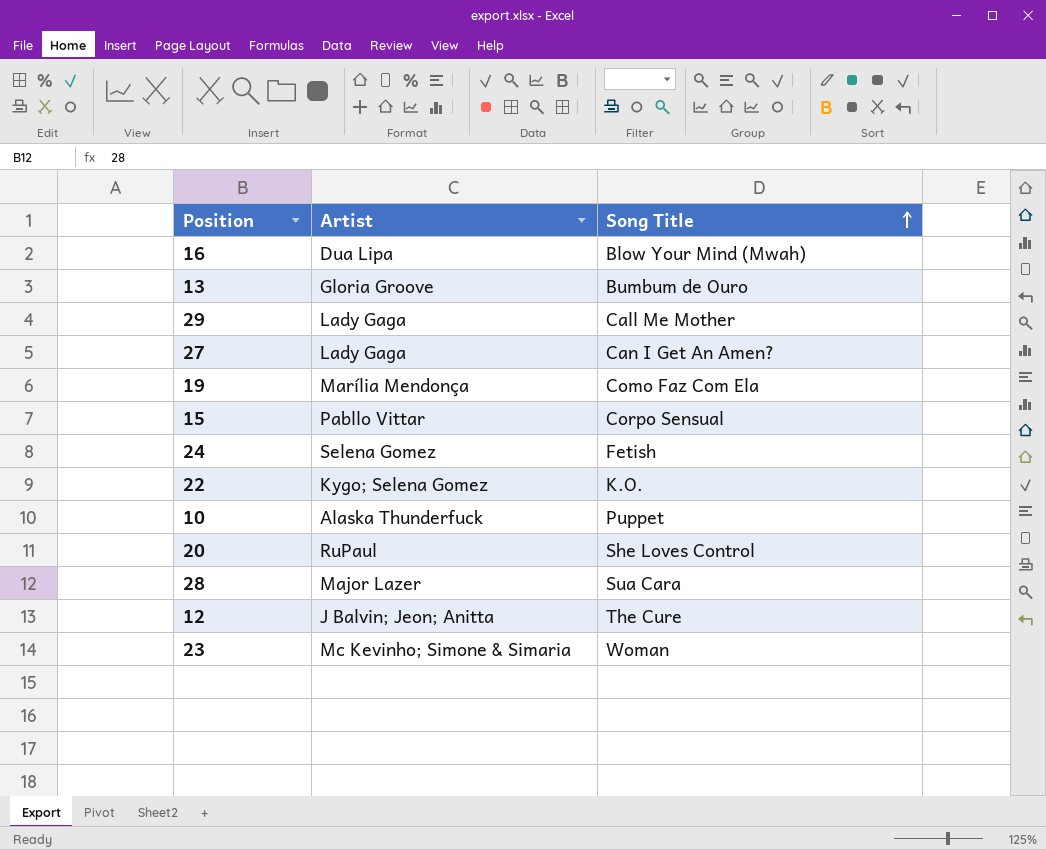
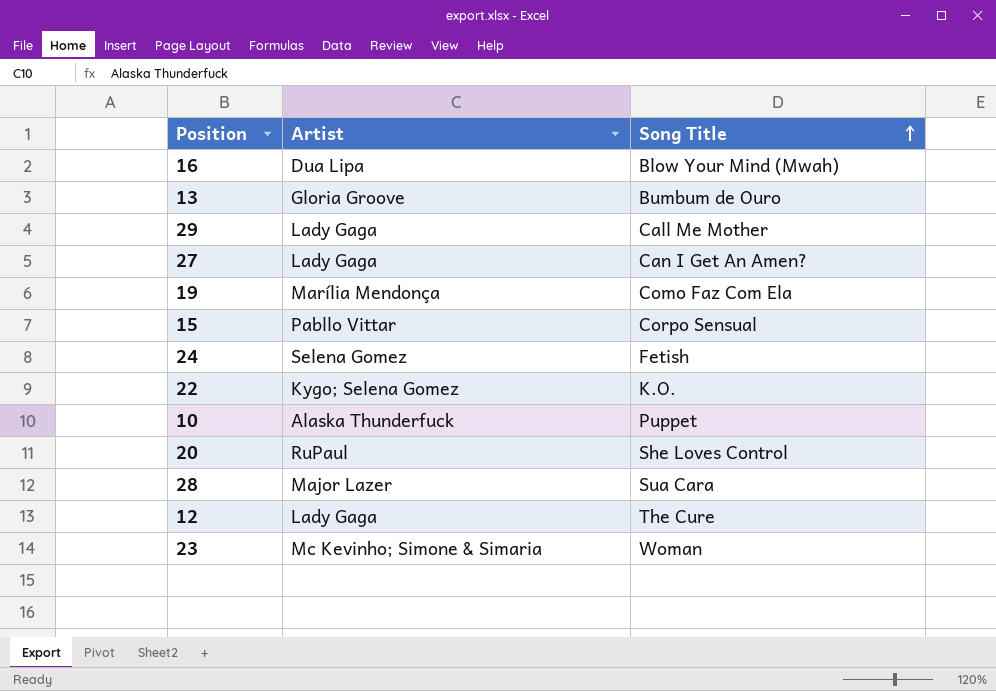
12 | Artist: J Balvin; Jeon; Anitta -> Lady Gaga

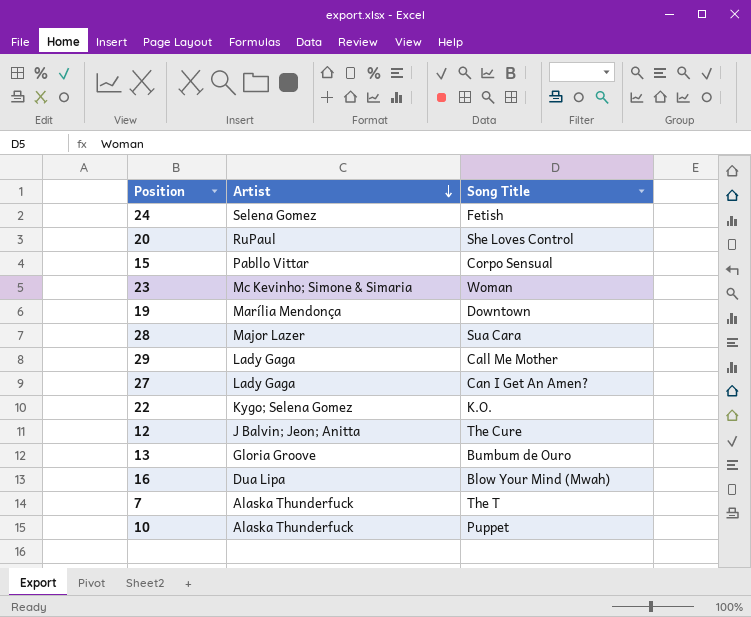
row order: Song Title ascending -> Artist descending
19 | Song Title: Como Faz Com Ela -> Downtown
12 | Artist: Lady Gaga -> J Balvin; Jeon; Anitta
row 7: none -> Alaska Thunderfuck | The T

